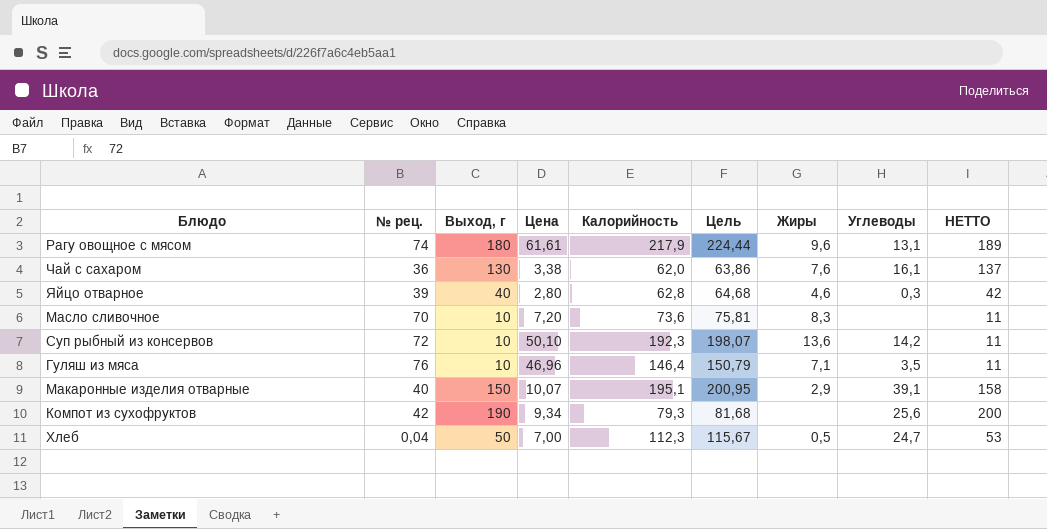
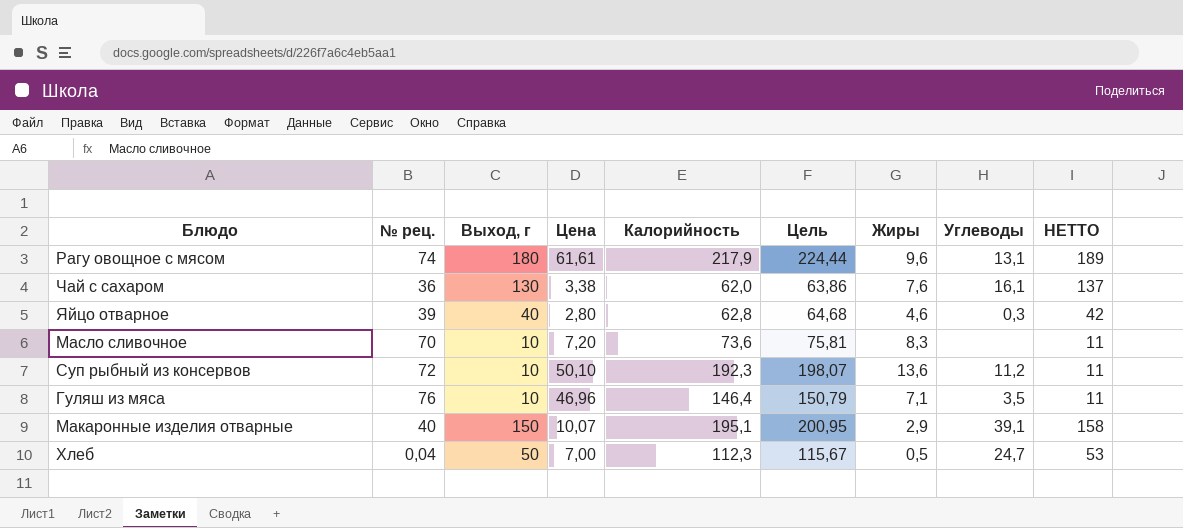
row Компот из сухофруктов: 42 | 190 | 9,34 | 79,3 | 81,68 | none | 25,6 | 200 -> none
Суп рыбный из консервов | Углеводы: 14,2 -> 11,2

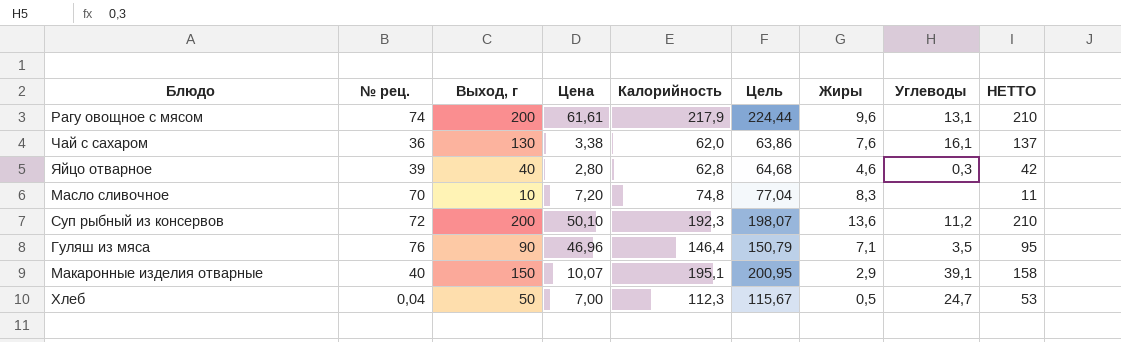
Рагу овощное с мясом | Выход, г: 180 -> 200
Рагу овощное с мясом | НЕТТО: 189 -> 210
Масло сливочное | Калорийность: 73,6 -> 74,8
Масло сливочное | Цель: 75,81 -> 77,04
Суп рыбный из консервов | Выход, г: 10 -> 200
Суп рыбный из консервов | НЕТТО: 11 -> 210
Гуляш из мяса | Выход, г: 10 -> 90
Гуляш из мяса | НЕТТО: 11 -> 95

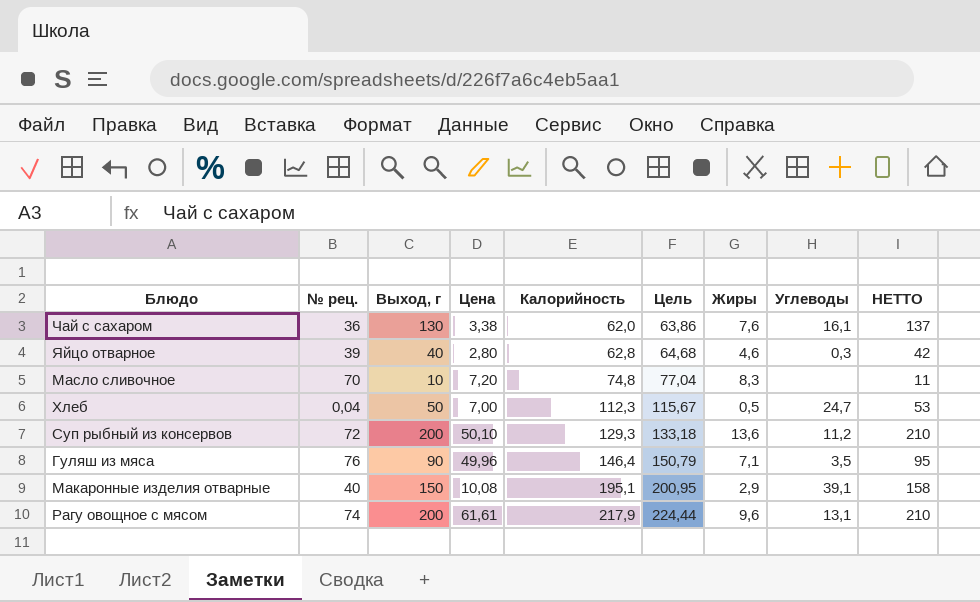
row order: none -> Калорийность ascending
Суп рыбный из консервов | Калорийность: 192,3 -> 129,3
Суп рыбный из консервов | Цель: 198,07 -> 133,18
Гуляш из мяса | Цена: 46,96 -> 49,96
Макаронные изделия отварные | Цена: 10,07 -> 10,08

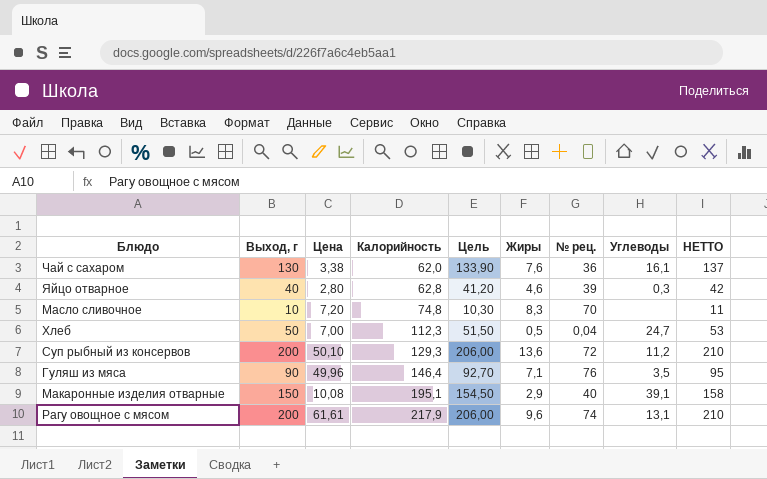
column Цель | formula: [Калорийность] * 1,03 -> [Выход, г] * 1,03
column № рец. | position: 2 -> 7

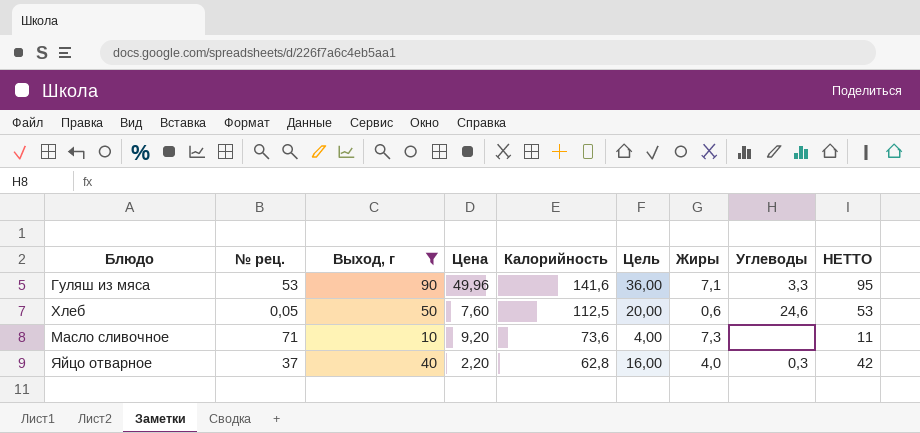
filter: none -> Выход, г <= 90
row order: Калорийность ascending -> Калорийность descending
column № рец. | position: 7 -> 2
column Цель | formula: [Выход, г] * 1,03 -> [Выход, г] * 0,4
Гуляш из мяса | № рец.: 76 -> 53
Гуляш из мяса | Калорийность: 146,4 -> 141,6
Гуляш из мяса | Углеводы: 3,5 -> 3,3
Хлеб | № рец.: 0,04 -> 0,05
Хлеб | Цена: 7,00 -> 7,60
Хлеб | Калорийность: 112,3 -> 112,5
Хлеб | Жиры: 0,5 -> 0,6
Хлеб | Углеводы: 24,7 -> 24,6
Масло сливочное | № рец.: 70 -> 71
Масло сливочное | Цена: 7,20 -> 9,20
Масло сливочное | Калорийность: 74,8 -> 73,6
Масло сливочное | Жиры: 8,3 -> 7,3
Яйцо отварное | № рец.: 39 -> 37
Яйцо отварное | Цена: 2,80 -> 2,20
Яйцо отварное | Жиры: 4,6 -> 4,0

